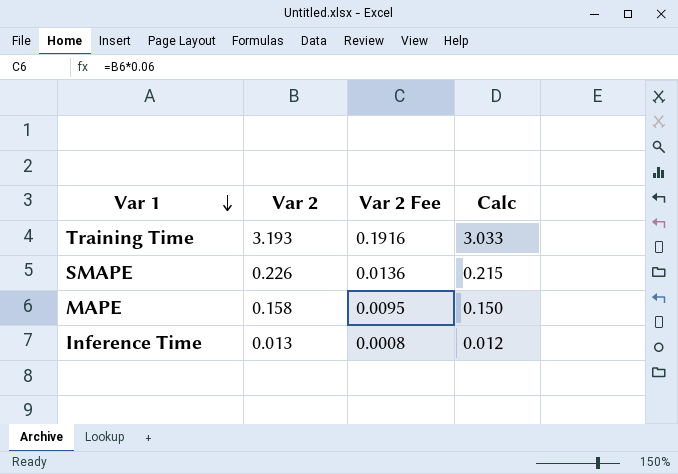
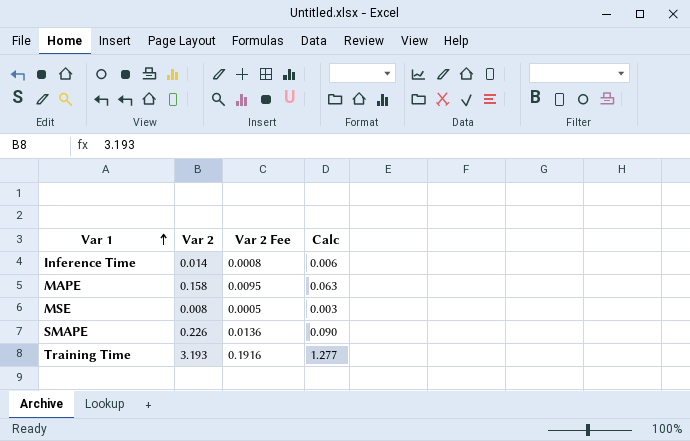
row order: Var 1 descending -> Var 1 ascending
column Calc | formula: [Var 2] * 0.95 -> [Var 2] * 0.4
Inference Time | Var 2: 0.013 -> 0.014
row MSE: none -> 0.008 | 0.0005 | 0.003

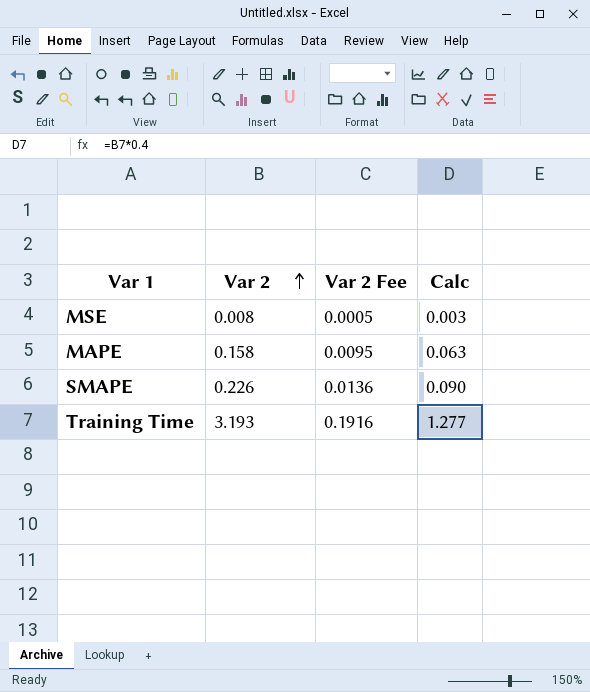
row order: Var 1 ascending -> Var 2 ascending
row Inference Time: 0.014 | 0.0008 | 0.006 -> none

